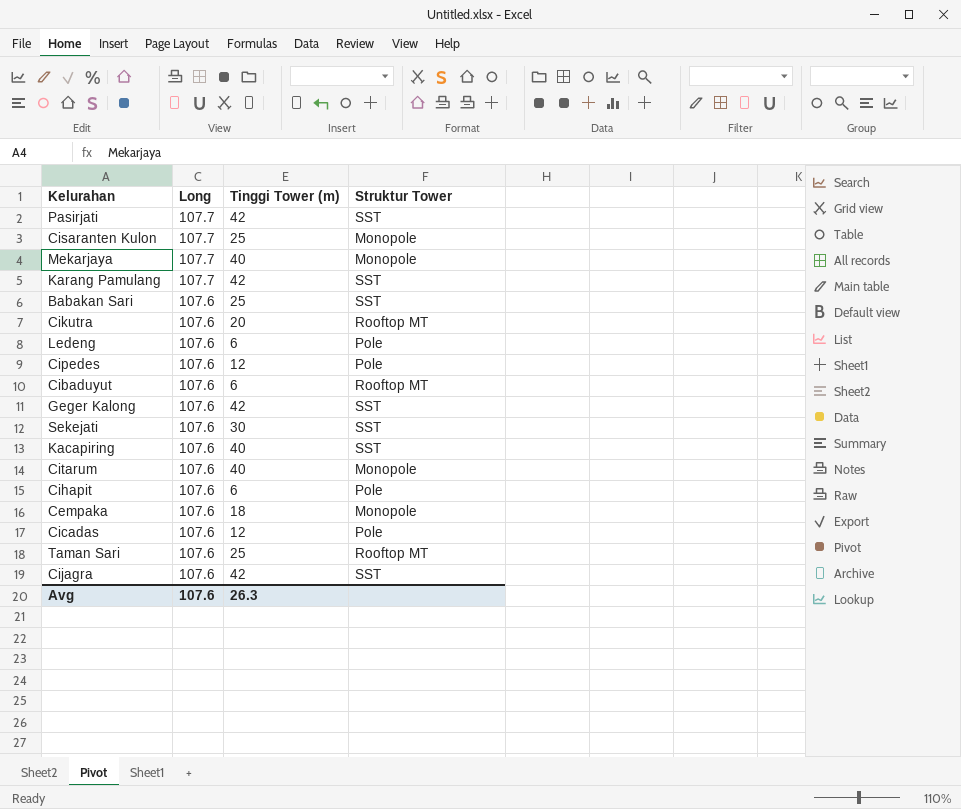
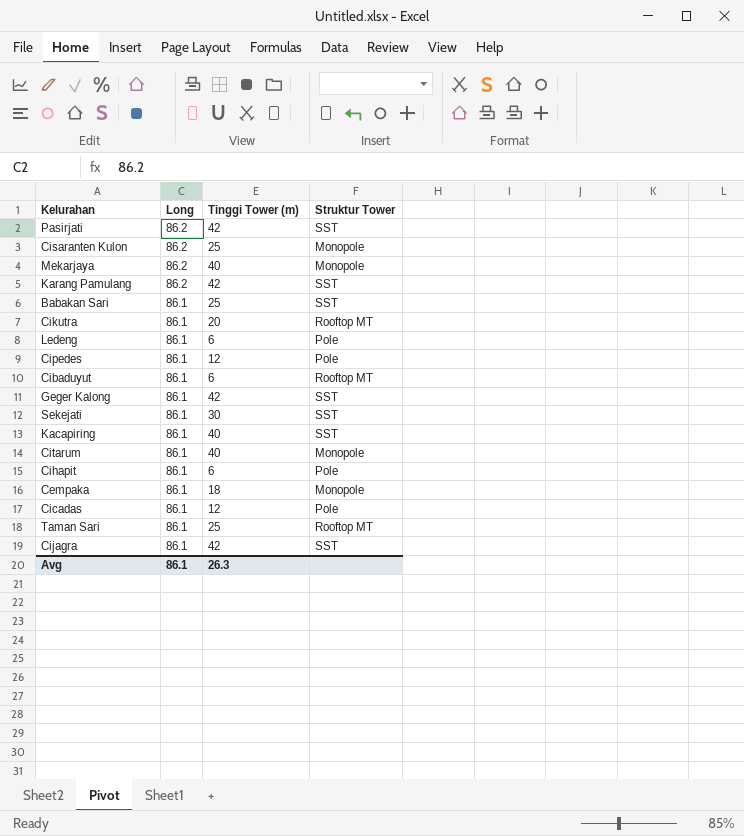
Pasirjati | Long: 107.7 -> 86.2
Cisaranten Kulon | Long: 107.7 -> 86.2
Mekarjaya | Long: 107.7 -> 86.2
Karang Pamulang | Long: 107.7 -> 86.2
Babakan Sari | Long: 107.6 -> 86.1
Cikutra | Long: 107.6 -> 86.1
Ledeng | Long: 107.6 -> 86.1
Cipedes | Long: 107.6 -> 86.1
Cibaduyut | Long: 107.6 -> 86.1
Geger Kalong | Long: 107.6 -> 86.1
Sekejati | Long: 107.6 -> 86.1
Kacapiring | Long: 107.6 -> 86.1
Citarum | Long: 107.6 -> 86.1
Cihapit | Long: 107.6 -> 86.1
Cempaka | Long: 107.6 -> 86.1
Cicadas | Long: 107.6 -> 86.1
Taman Sari | Long: 107.6 -> 86.1
Cijagra | Long: 107.6 -> 86.1
Avg | Long: 107.6 -> 86.1

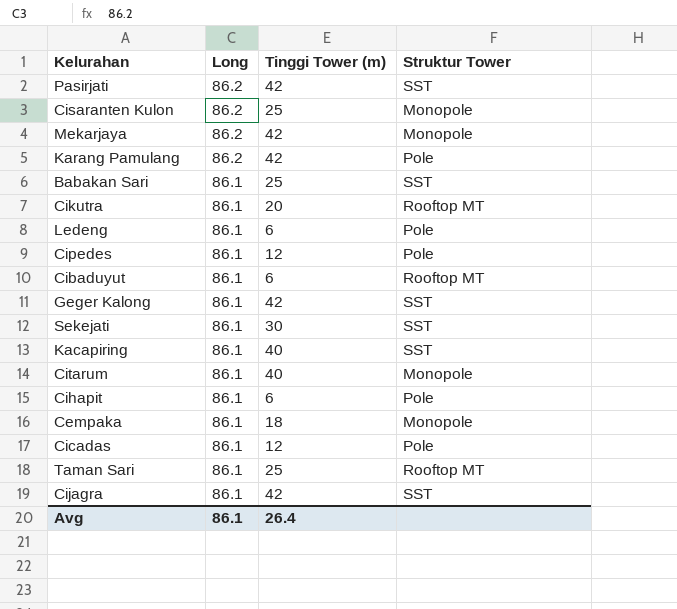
Mekarjaya | Tinggi Tower (m): 40 -> 42
Karang Pamulang | Struktur Tower: SST -> Pole
Avg | Tinggi Tower (m): 26.3 -> 26.4

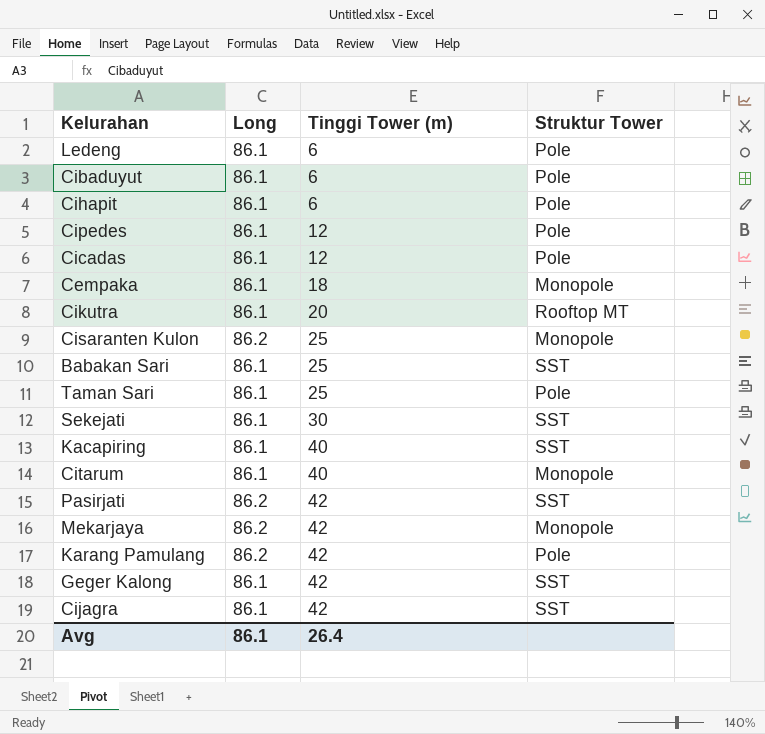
row order: Long descending -> Tinggi Tower (m) ascending
Cibaduyut | Struktur Tower: Rooftop MT -> Pole
Taman Sari | Struktur Tower: Rooftop MT -> Pole

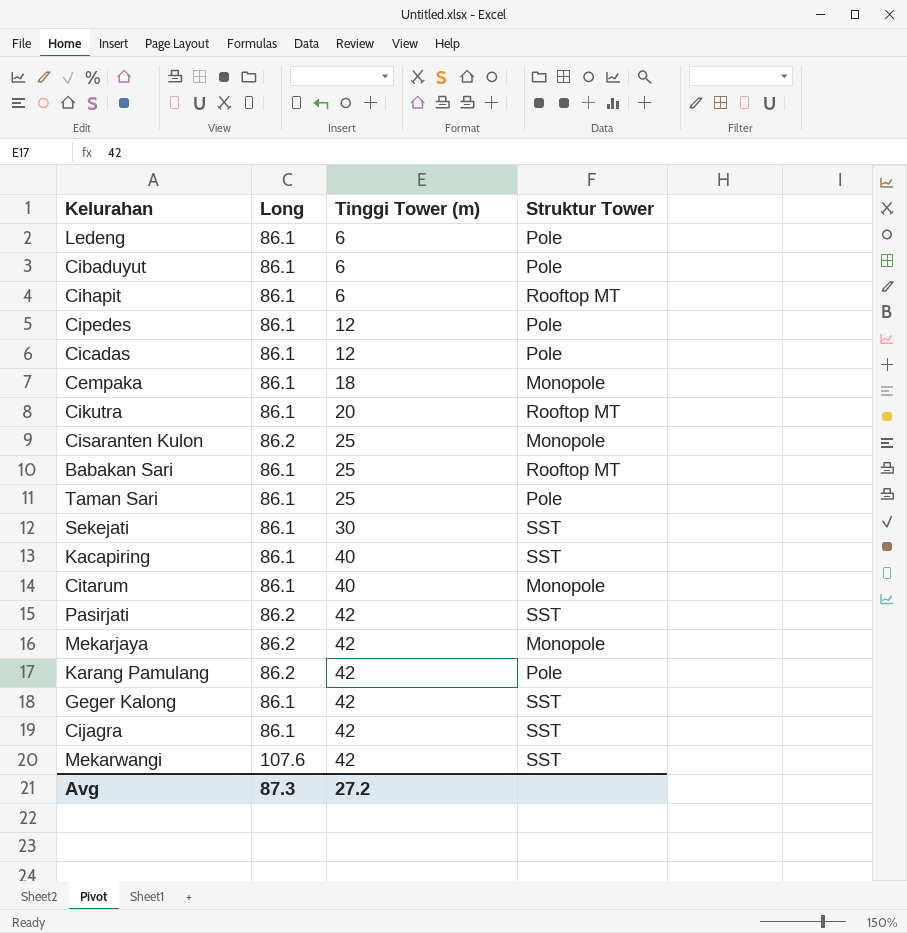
Cihapit | Struktur Tower: Pole -> Rooftop MT
Babakan Sari | Struktur Tower: SST -> Rooftop MT
row Mekarwangi: none -> 107.6 | 42 | SST
Avg | Long: 86.1 -> 87.3
Avg | Tinggi Tower (m): 26.4 -> 27.2

